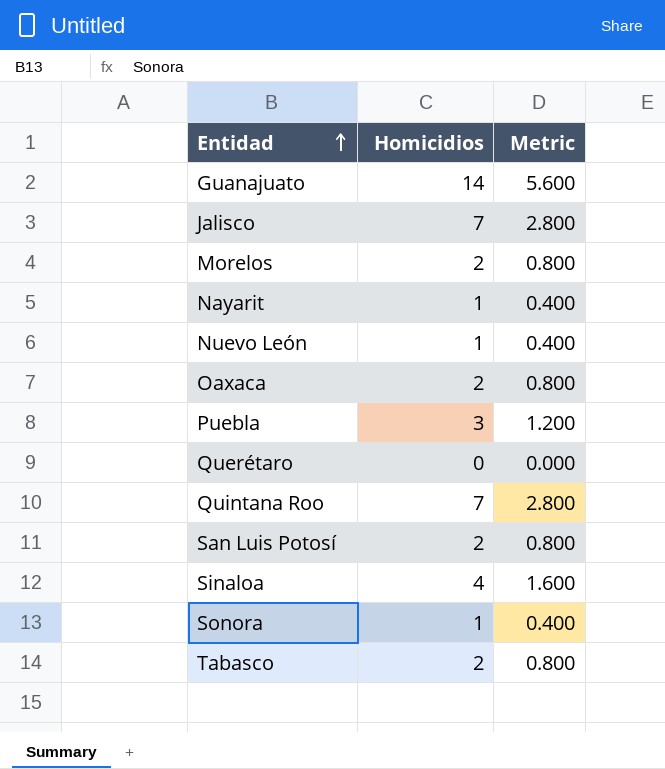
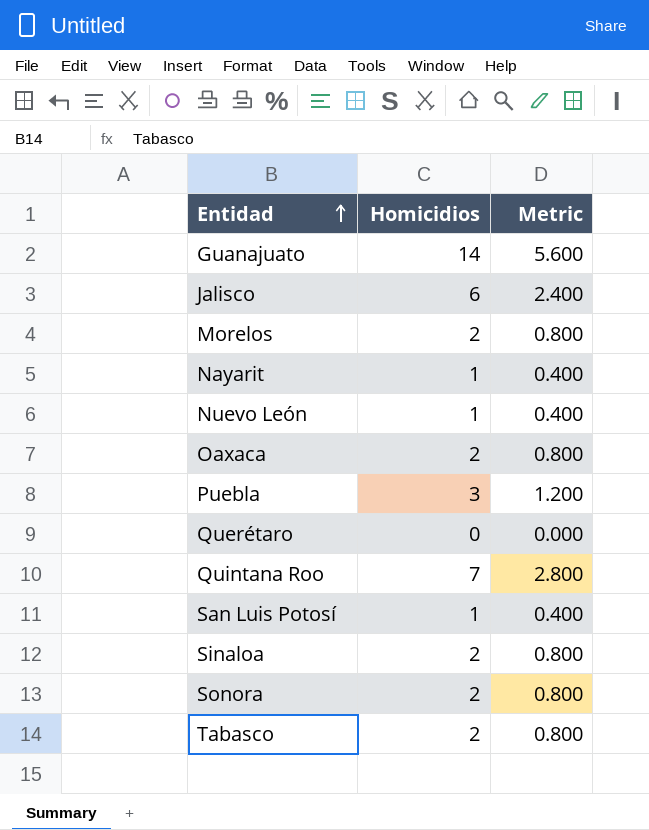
Jalisco | Homicidios: 7 -> 6
Jalisco | Metric: 2.800 -> 2.400
San Luis Potosí | Homicidios: 2 -> 1
San Luis Potosí | Metric: 0.800 -> 0.400
Sinaloa | Homicidios: 4 -> 2
Sinaloa | Metric: 1.600 -> 0.800
Sonora | Homicidios: 1 -> 2
Sonora | Metric: 0.400 -> 0.800

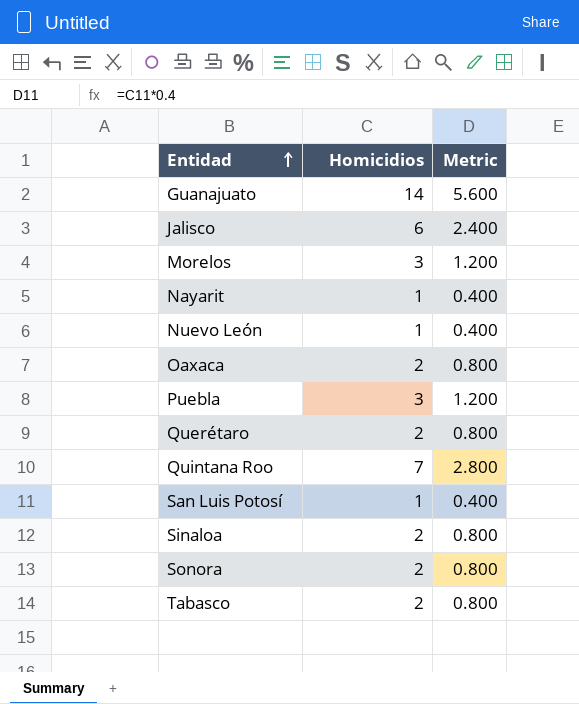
Morelos | Homicidios: 2 -> 3
Morelos | Metric: 0.800 -> 1.200
Querétaro | Homicidios: 0 -> 2
Querétaro | Metric: 0.000 -> 0.800

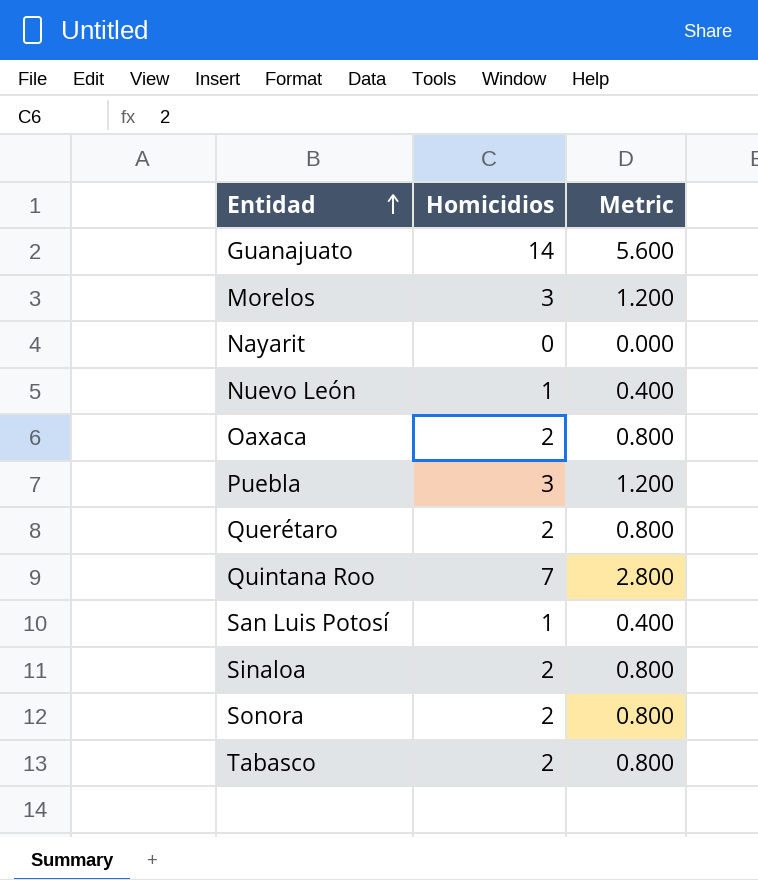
row Jalisco: 6 | 2.400 -> none
Nayarit | Homicidios: 1 -> 0
Nayarit | Metric: 0.400 -> 0.000

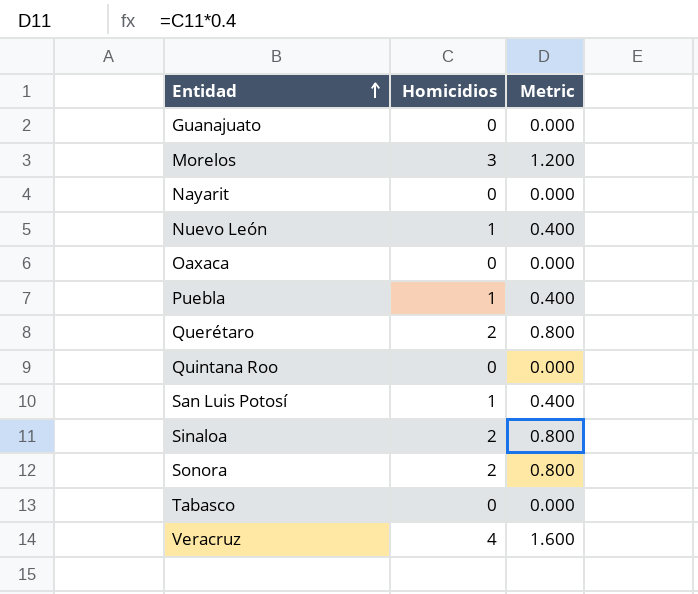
Guanajuato | Homicidios: 14 -> 0
Guanajuato | Metric: 5.600 -> 0.000
Oaxaca | Homicidios: 2 -> 0
Oaxaca | Metric: 0.800 -> 0.000
Puebla | Homicidios: 3 -> 1
Puebla | Metric: 1.200 -> 0.400
Quintana Roo | Homicidios: 7 -> 0
Quintana Roo | Metric: 2.800 -> 0.000
Tabasco | Homicidios: 2 -> 0
Tabasco | Metric: 0.800 -> 0.000
row Veracruz: none -> 4 | 1.600

